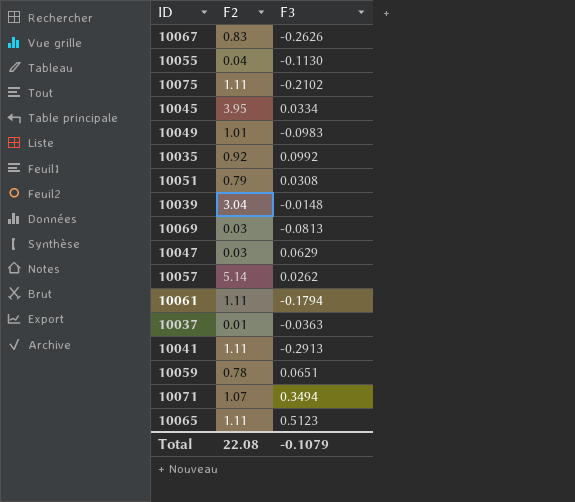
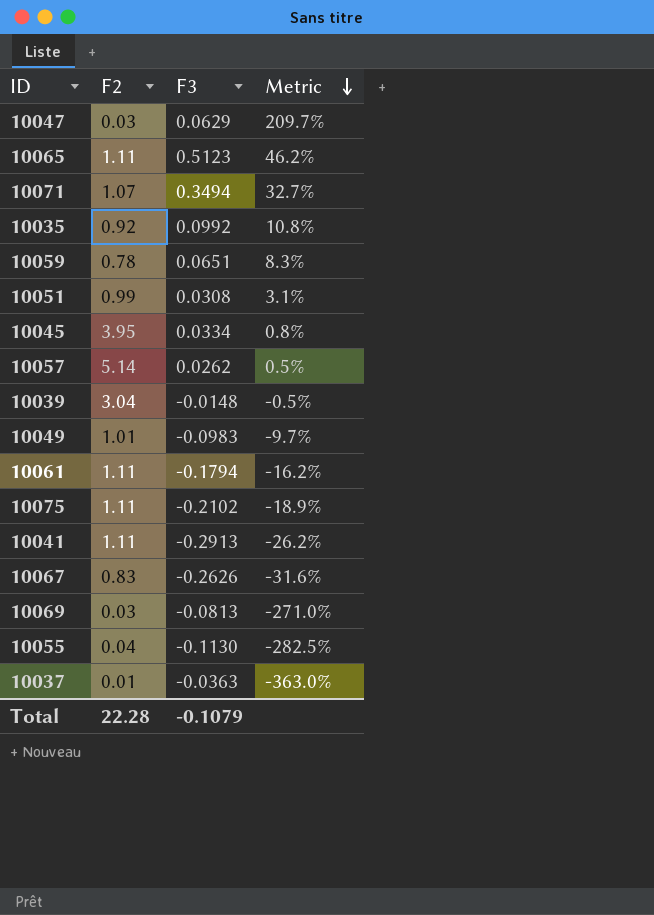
row order: none -> Metric descending
column Metric | formula: none -> [F3] / [F2]
10051 | F2: 0.79 -> 0.99
Total | F2: 22.08 -> 22.28

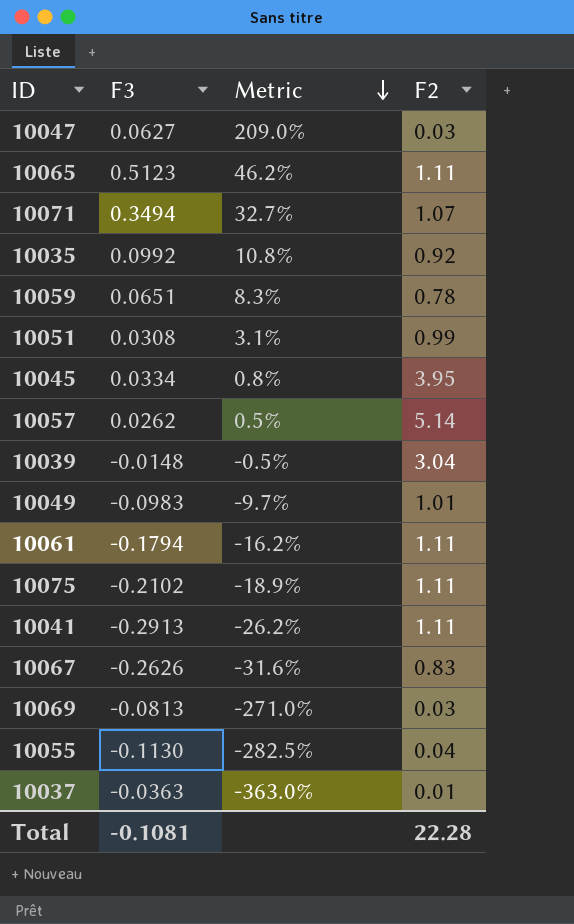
column F2 | position: 2 -> 4
10047 | F3: 0.0629 -> 0.0627
10047 | Metric: 209.7% -> 209.0%
Total | F3: -0.1079 -> -0.1081

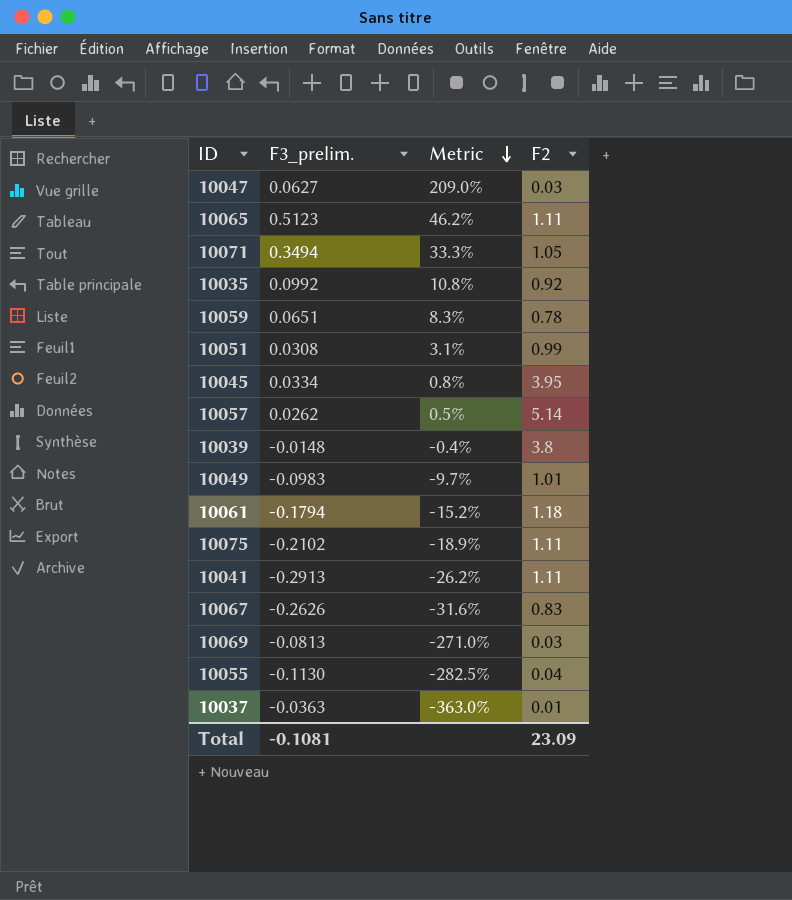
column name: F3 -> F3_prelim.
10071 | Metric: 32.7% -> 33.3%
10071 | F2: 1.07 -> 1.05
10039 | Metric: -0.5% -> -0.4%
10039 | F2: 3.04 -> 3.8
10061 | Metric: -16.2% -> -15.2%
10061 | F2: 1.11 -> 1.18
Total | F2: 22.28 -> 23.09

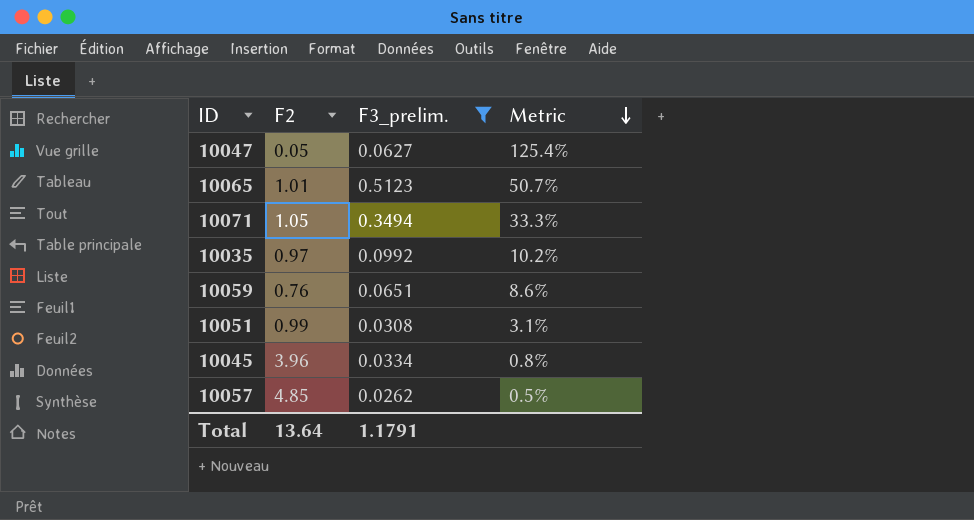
filter: none -> F3_prelim. >= 0.0262
column F2 | position: 4 -> 2
10047 | F2: 0.03 -> 0.05
10047 | Metric: 209.0% -> 125.4%
10065 | F2: 1.11 -> 1.01
10065 | Metric: 46.2% -> 50.7%
10035 | F2: 0.92 -> 0.97
10035 | Metric: 10.8% -> 10.2%
10059 | F2: 0.78 -> 0.76
10059 | Metric: 8.3% -> 8.6%
10045 | F2: 3.95 -> 3.96
10057 | F2: 5.14 -> 4.85
Total | F2: 23.09 -> 13.64
Total | F3_prelim.: -0.1081 -> 1.1791

